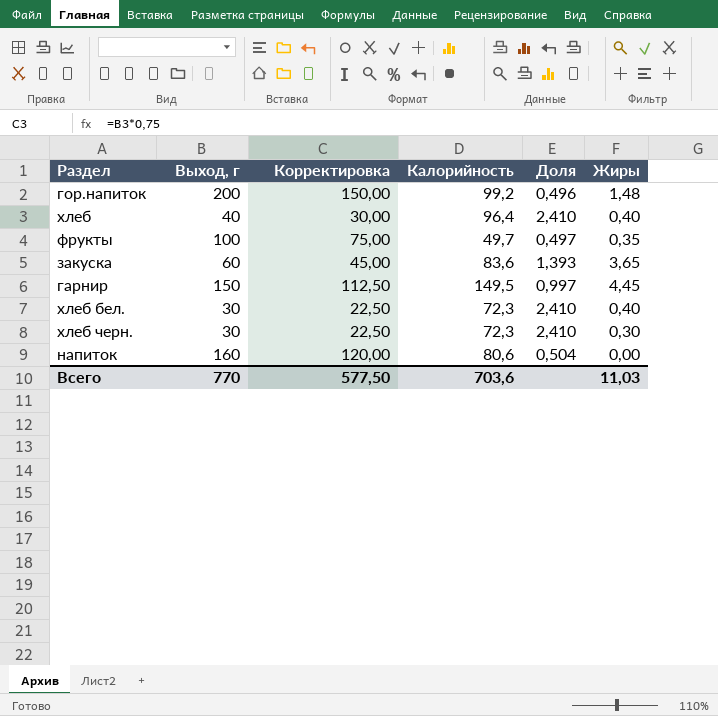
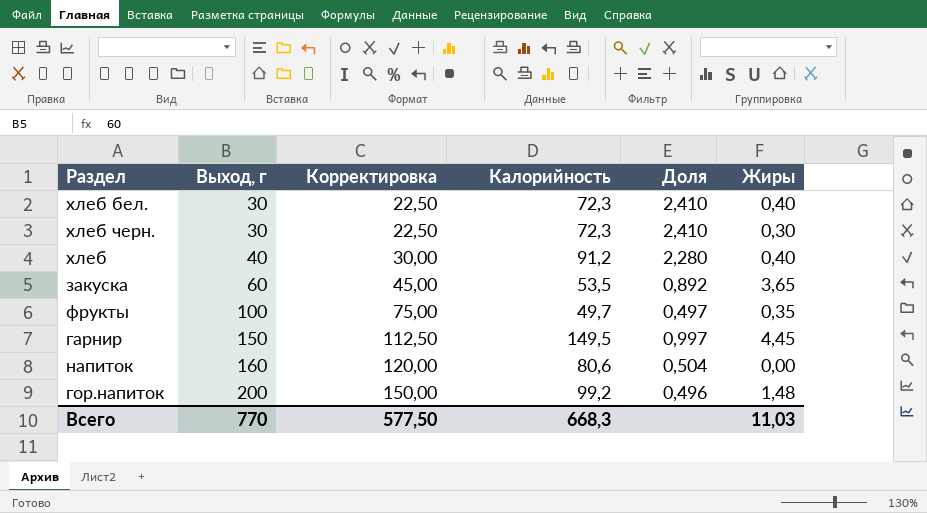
row order: none -> Выход, г ascending
хлеб | Калорийность: 96,4 -> 91,2
хлеб | Доля: 2,410 -> 2,280
закуска | Калорийность: 83,6 -> 53,5
закуска | Доля: 1,393 -> 0,892
Всего | Калорийность: 703,6 -> 668,3

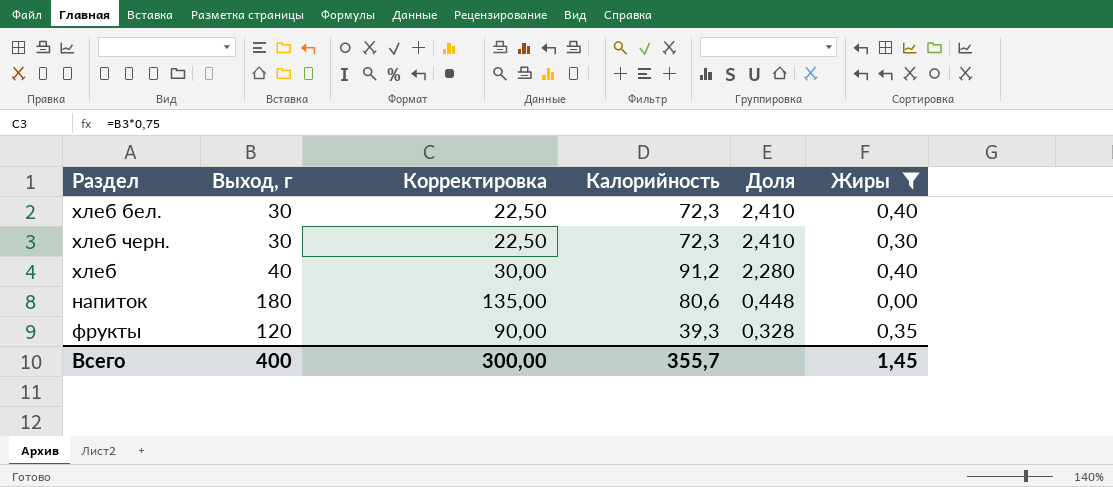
filter: none -> Жиры <= 0,40
row order: Выход, г ascending -> Доля descending
напиток | Выход, г: 160 -> 180
напиток | Корректировка: 120,00 -> 135,00
напиток | Доля: 0,504 -> 0,448
фрукты | Выход, г: 100 -> 120
фрукты | Корректировка: 75,00 -> 90,00
фрукты | Калорийность: 49,7 -> 39,3
фрукты | Доля: 0,497 -> 0,328
Всего | Выход, г: 770 -> 400
Всего | Корректировка: 577,50 -> 300,00
Всего | Калорийность: 668,3 -> 355,7
Всего | Жиры: 11,03 -> 1,45

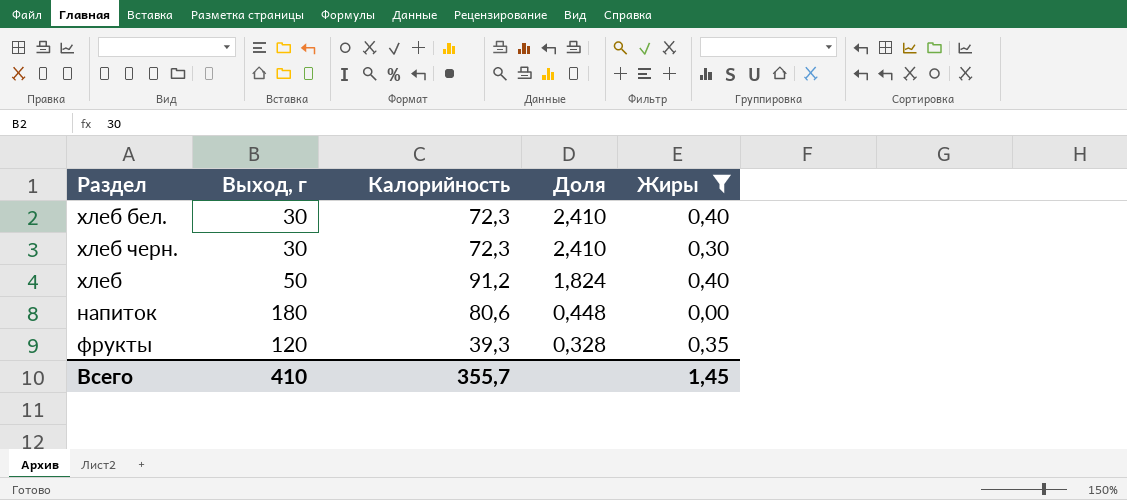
column Корректировка | formula: [Выход, г] * 0,75 -> none
хлеб | Выход, г: 40 -> 50
хлеб | Доля: 2,280 -> 1,824
Всего | Выход, г: 400 -> 410

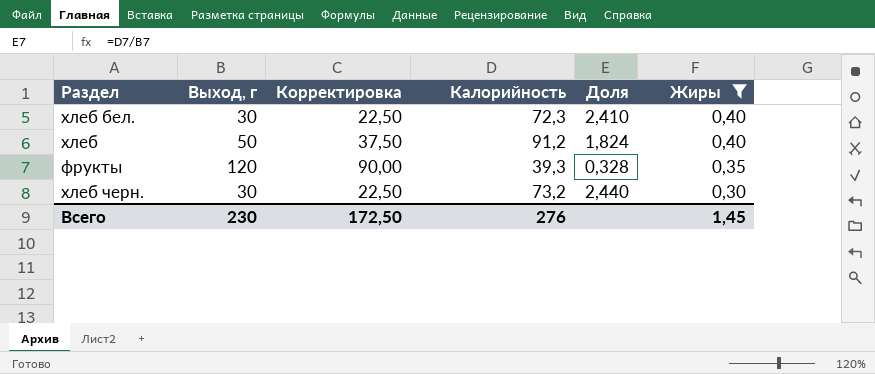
row order: Доля descending -> Жиры descending
column Корректировка | formula: none -> [Выход, г] * 0,75
row напиток: 180 | 80,6 | 0,448 | 0,00 -> none
хлеб черн. | Калорийность: 72,3 -> 73,2
хлеб черн. | Доля: 2,410 -> 2,440
Всего | Выход, г: 410 -> 230
Всего | Калорийность: 355,7 -> 276

